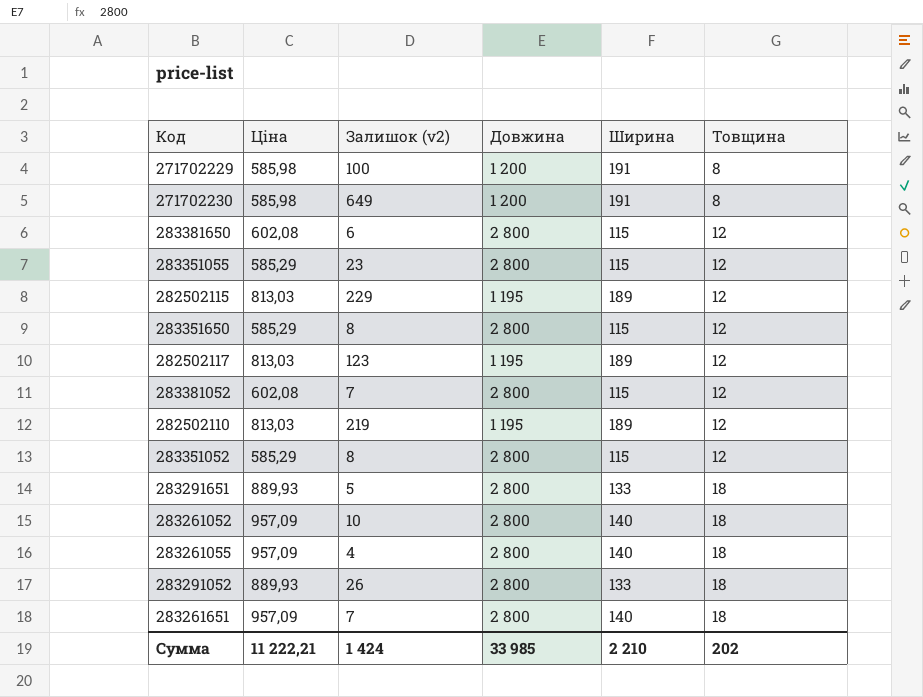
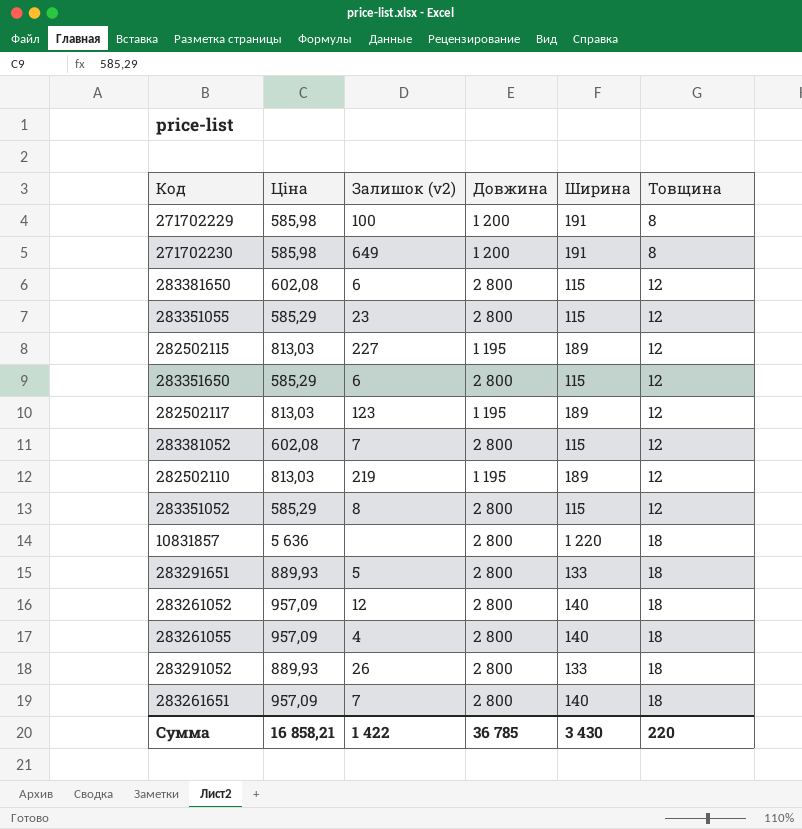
282502115 | Залишок (v2): 229 -> 227
283351650 | Залишок (v2): 8 -> 6
row 10831857: none -> 5 636 | none | 2 800 | 1 220 | 18
283261052 | Залишок (v2): 10 -> 12
Сумма | Ціна: 11 222,21 -> 16 858,21
Сумма | Залишок (v2): 1 424 -> 1 422
Сумма | Довжина: 33 985 -> 36 785
Сумма | Ширина: 2 210 -> 3 430
Сумма | Товщина: 202 -> 220

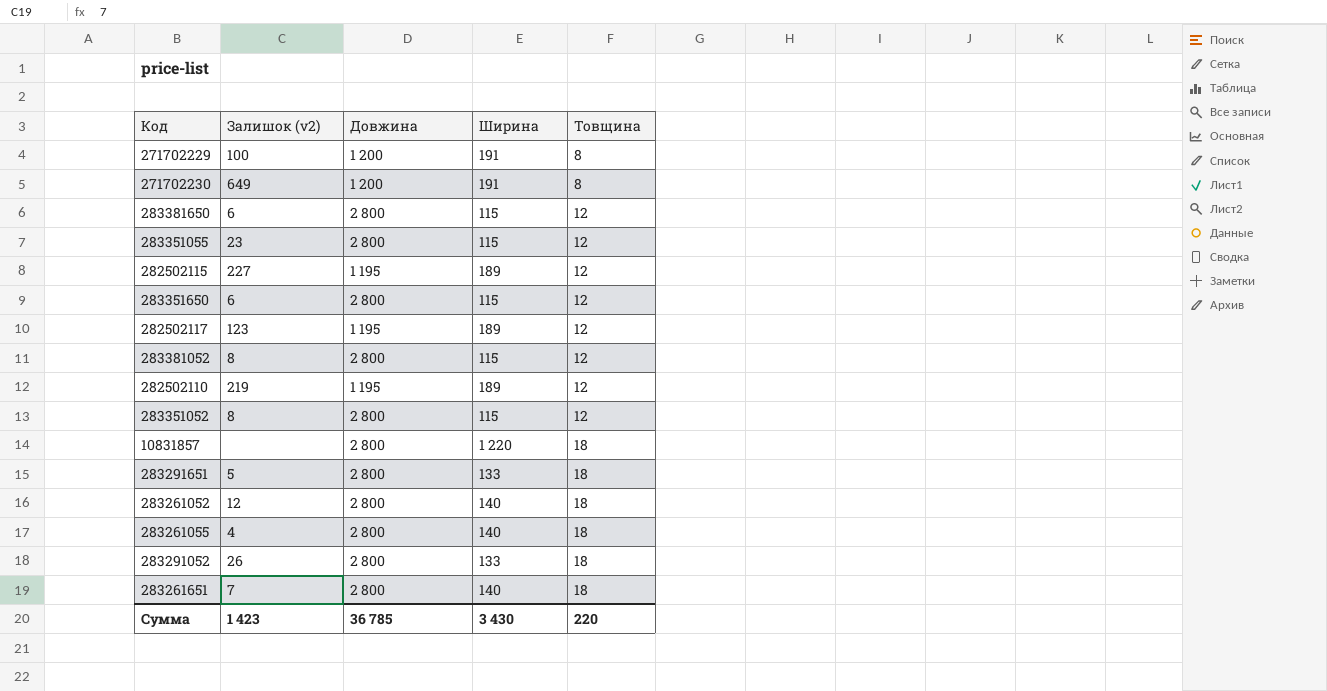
column Ціна | position: 2 -> none
283381052 | Залишок (v2): 7 -> 8
Сумма | Залишок (v2): 1 422 -> 1 423

